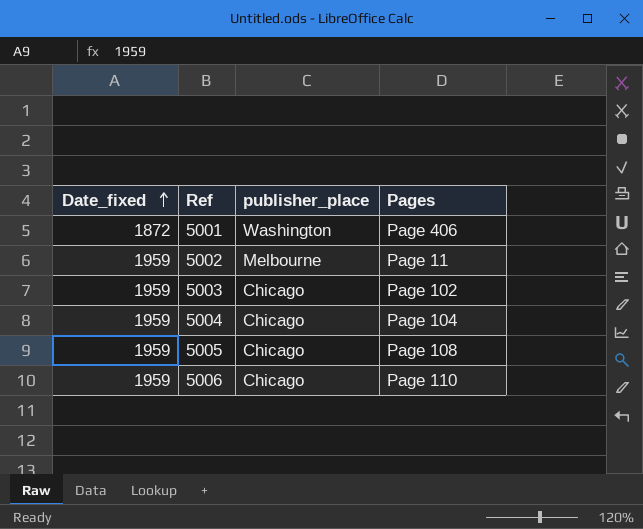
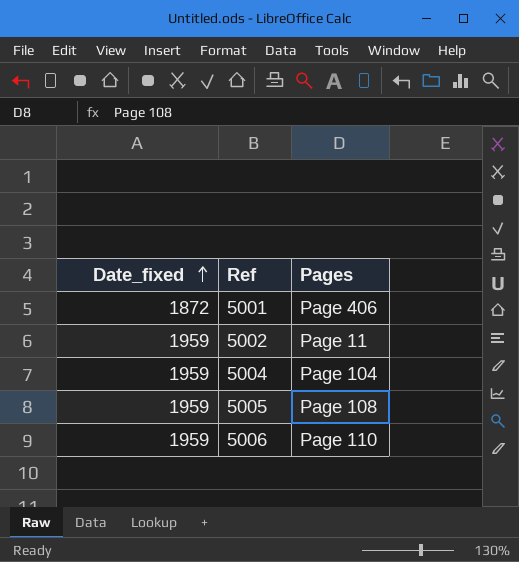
column publisher_place | position: 3 -> none
row 5003: 1959 | Chicago | Page 102 -> none

